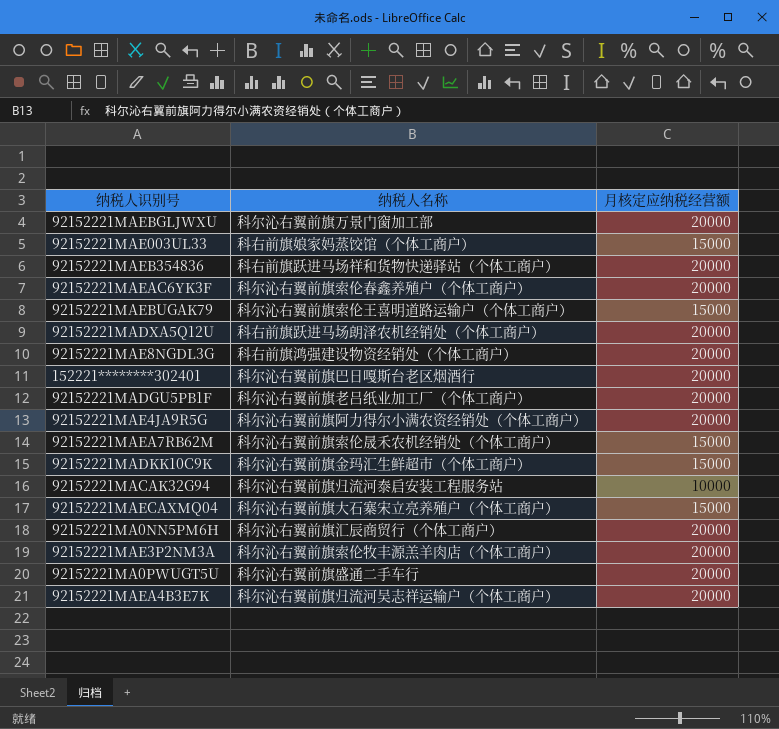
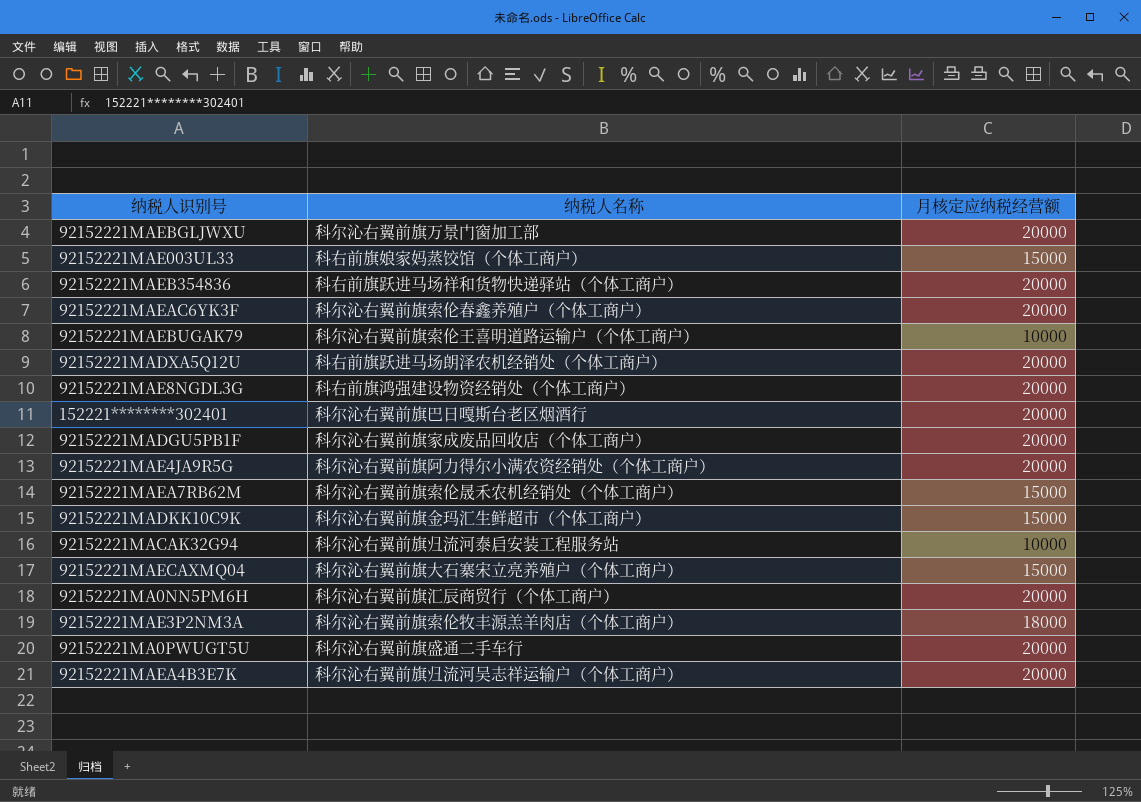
92152221MAEBUGAK79 | 月核定应纳税经营额: 15000 -> 10000
92152221MADGU5PB1F | 纳税人名称: 科尔沁右翼前旗老吕纸业加工厂（个体工商户） -> 科尔沁右翼前旗家成废品回收店（个体工商户）
92152221MAE3P2NM3A | 月核定应纳税经营额: 20000 -> 18000

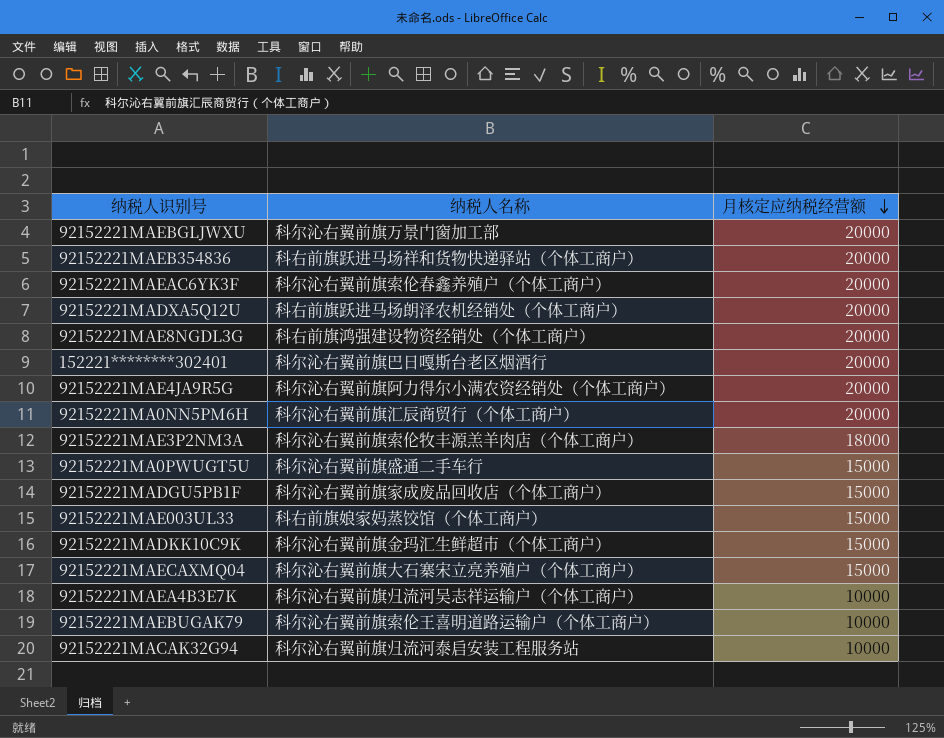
row order: none -> 月核定应纳税经营额 descending
row 92152221MAEA7RB62M: 科尔沁右翼前旗索伦晟禾农机经销处（个体工商户） | 15000 -> none
92152221MA0PWUGT5U | 月核定应纳税经营额: 20000 -> 15000
92152221MADGU5PB1F | 月核定应纳税经营额: 20000 -> 15000
92152221MAEA4B3E7K | 月核定应纳税经营额: 20000 -> 10000

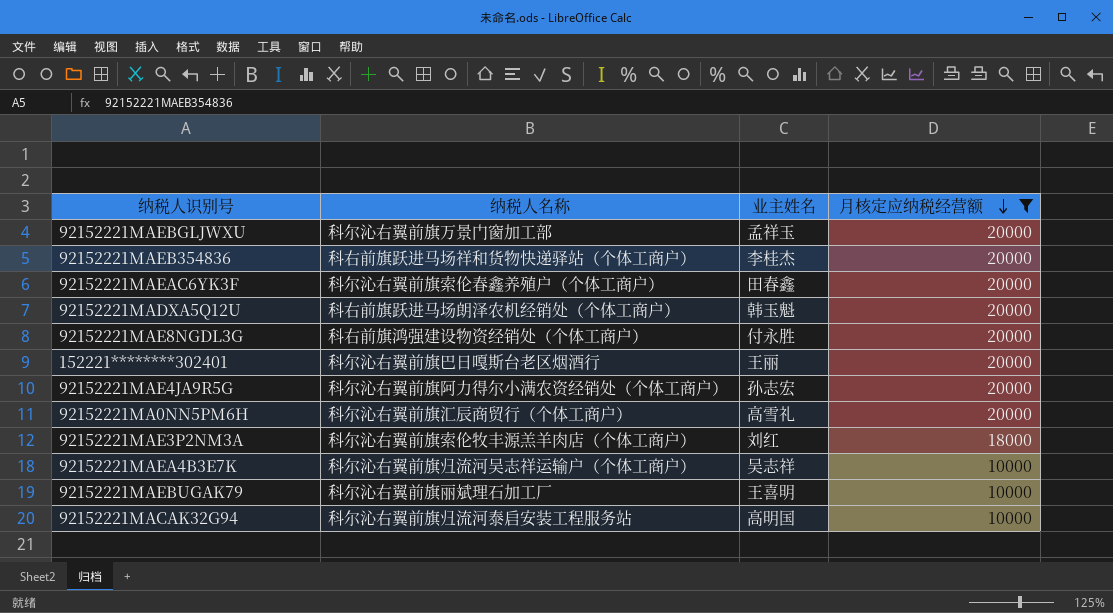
filter: none -> 月核定应纳税经营额 != 15000
column 业主姓名 | position: none -> 3
92152221MAEBUGAK79 | 纳税人名称: 科尔沁右翼前旗索伦王喜明道路运输户（个体工商户） -> 科尔沁右翼前旗丽斌理石加工厂

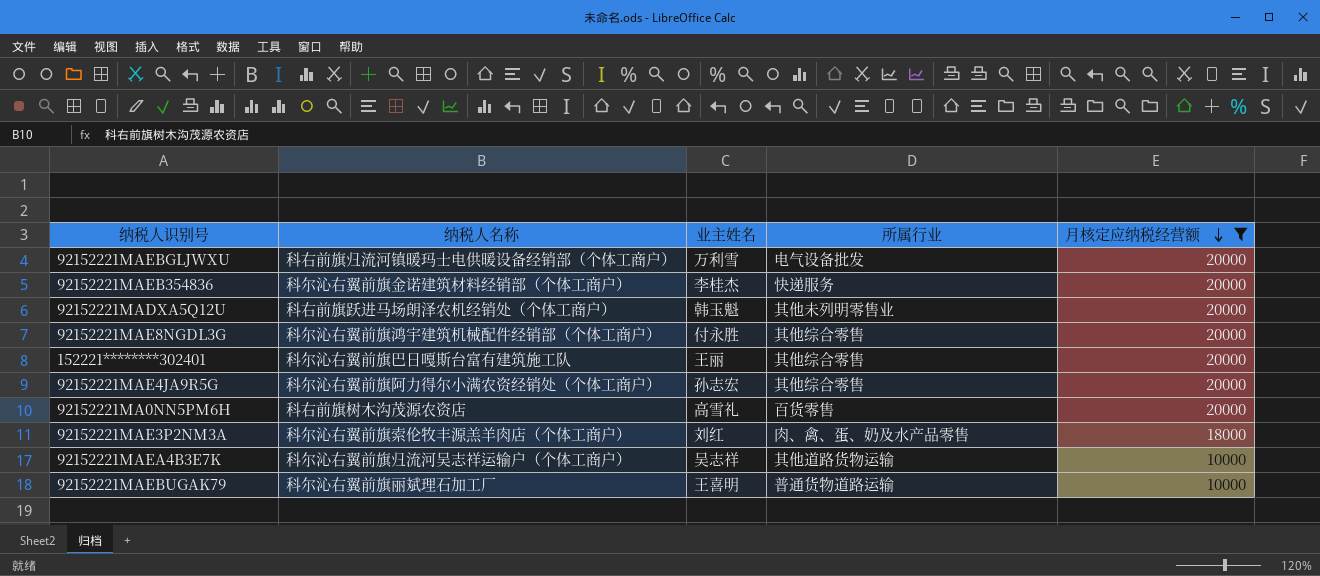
column 所属行业 | position: none -> 4
row 92152221MAEAC6YK3F: 科尔沁右翼前旗索伦春鑫养殖户（个体工商户） | 田春鑫 | 20000 -> none
row 92152221MACAK32G94: 科尔沁右翼前旗归流河泰启安装工程服务站 | 高明国 | 10000 -> none
92152221MAEBGLJWXU | 纳税人名称: 科尔沁右翼前旗万景门窗加工部 -> 科右前旗归流河镇暖玛士电供暖设备经销部（个体工商户）
92152221MAEBGLJWXU | 业主姓名: 孟祥玉 -> 万利雪
92152221MAEB354836 | 纳税人名称: 科右前旗跃进马场祥和货物快递驿站（个体工商户） -> 科尔沁右翼前旗金诺建筑材料经销部（个体工商户）
92152221MAE8NGDL3G | 纳税人名称: 科右前旗鸿强建设物资经销处（个体工商户） -> 科尔沁右翼前旗鸿宇建筑机械配件经销部（个体工商户）
152221********302401 | 纳税人名称: 科尔沁右翼前旗巴日嘎斯台老区烟酒行 -> 科尔沁右翼前旗巴日嘎斯台富有建筑施工队
92152221MA0NN5PM6H | 纳税人名称: 科尔沁右翼前旗汇辰商贸行（个体工商户） -> 科右前旗树木沟茂源农资店

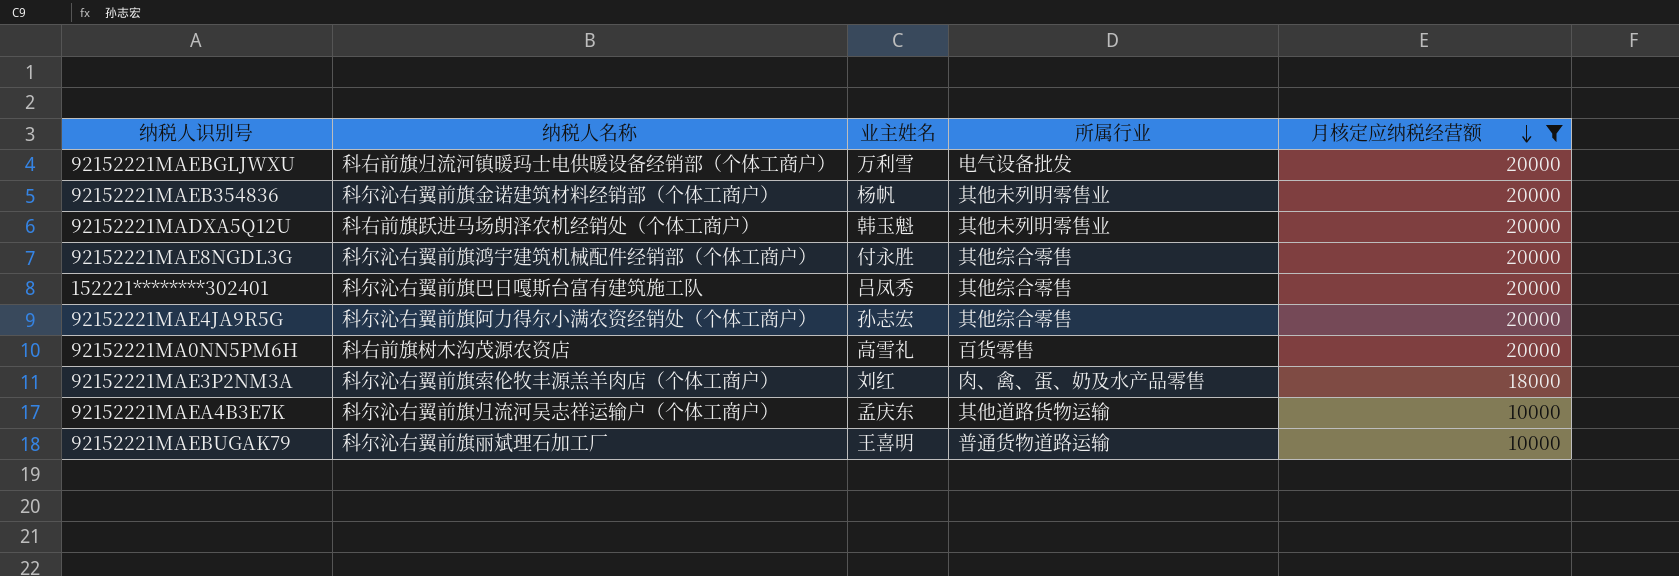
92152221MAEB354836 | 业主姓名: 李桂杰 -> 杨帆
92152221MAEB354836 | 所属行业: 快递服务 -> 其他未列明零售业
152221********302401 | 业主姓名: 王丽 -> 吕凤秀
92152221MAEA4B3E7K | 业主姓名: 吴志祥 -> 孟庆东

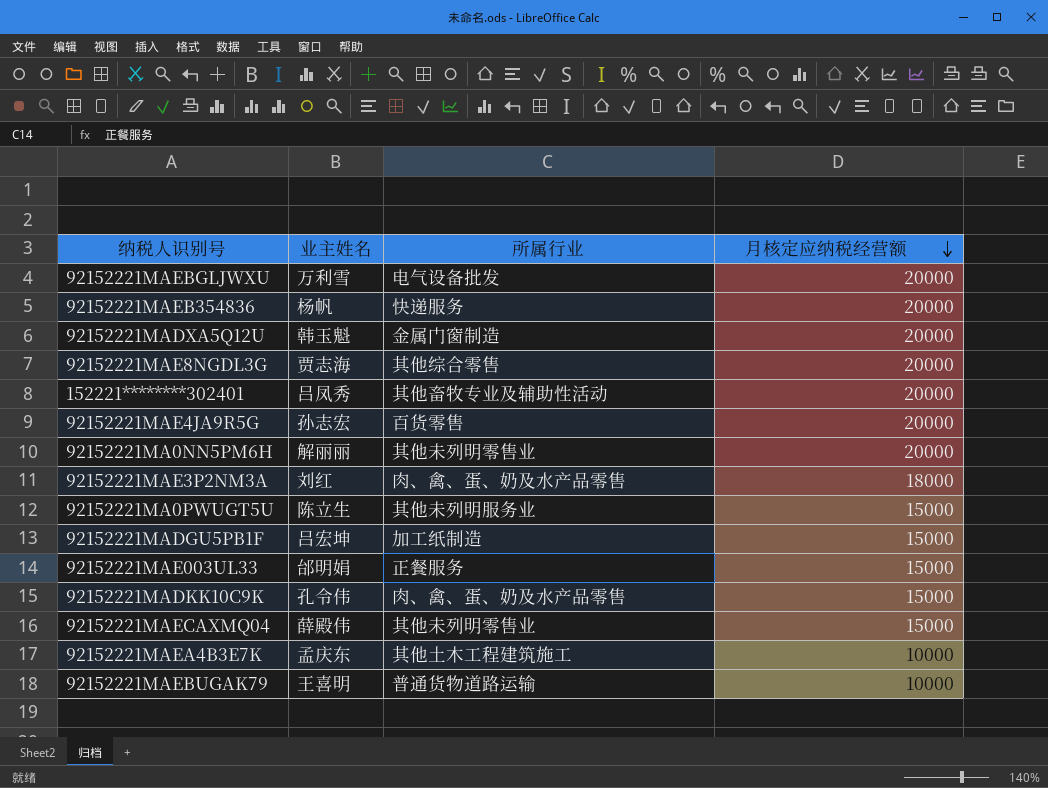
filter: 月核定应纳税经营额 != 15000 -> none
column 纳税人名称 | position: 2 -> none
92152221MAEB354836 | 所属行业: 其他未列明零售业 -> 快递服务
92152221MADXA5Q12U | 所属行业: 其他未列明零售业 -> 金属门窗制造
92152221MAE8NGDL3G | 业主姓名: 付永胜 -> 贾志海
152221********302401 | 所属行业: 其他综合零售 -> 其他畜牧专业及辅助性活动
92152221MAE4JA9R5G | 所属行业: 其他综合零售 -> 百货零售
92152221MA0NN5PM6H | 业主姓名: 高雪礼 -> 解丽丽
92152221MA0NN5PM6H | 所属行业: 百货零售 -> 其他未列明零售业
92152221MAEA4B3E7K | 所属行业: 其他道路货物运输 -> 其他土木工程建筑施工

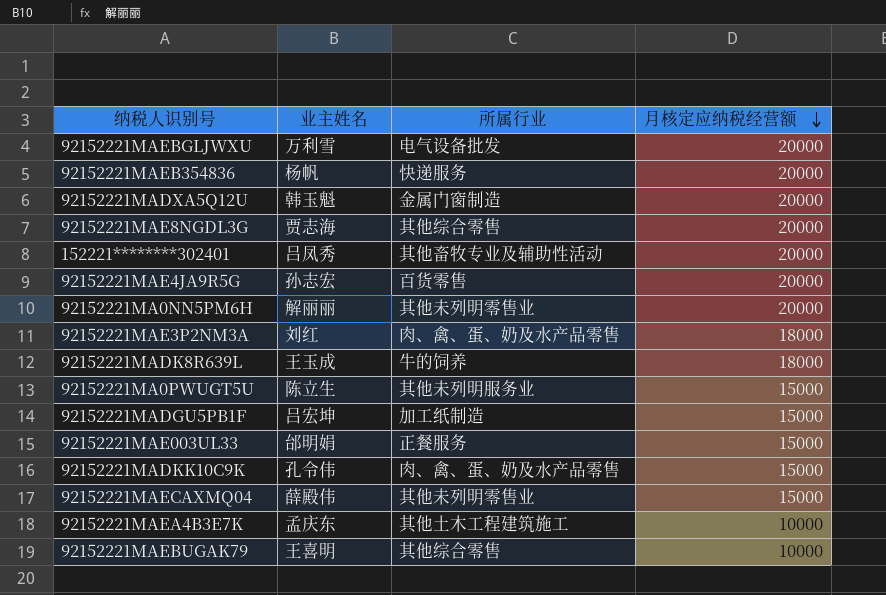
row 92152221MADK8R639L: none -> 王玉成 | 牛的饲养 | 18000
92152221MAEBUGAK79 | 所属行业: 普通货物道路运输 -> 其他综合零售

